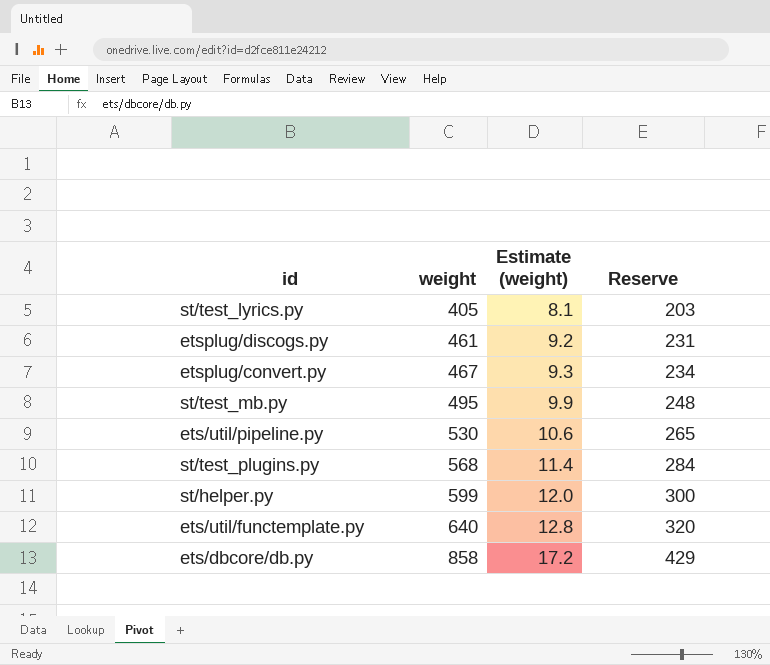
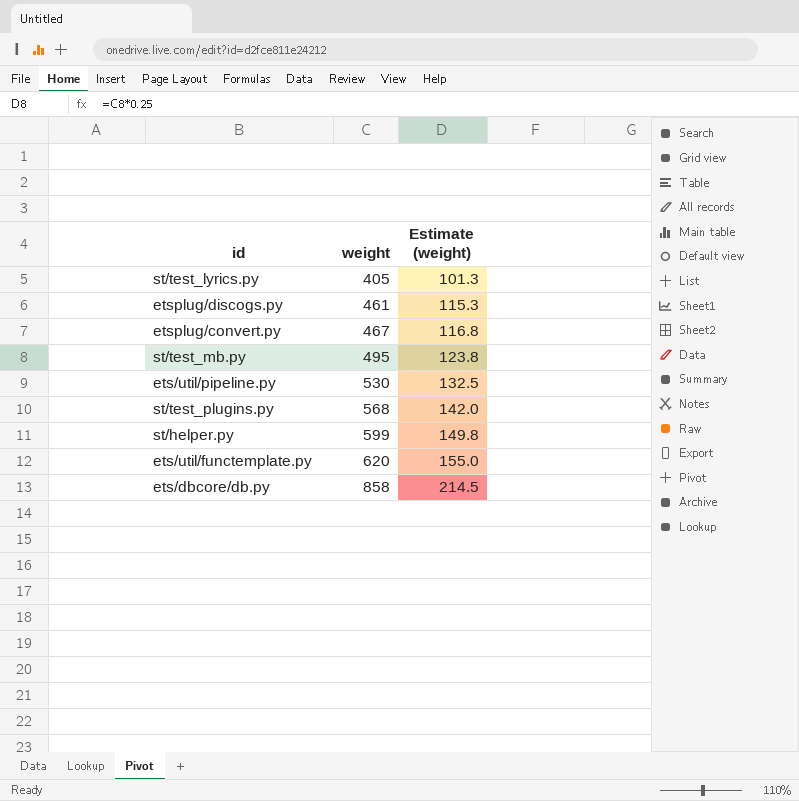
column Reserve | formula: [weight] * 0.5 -> none
column Estimate (weight) | formula: [weight] * 0.02 -> [weight] * 0.25
ets/util/functemplate.py | weight: 640 -> 620

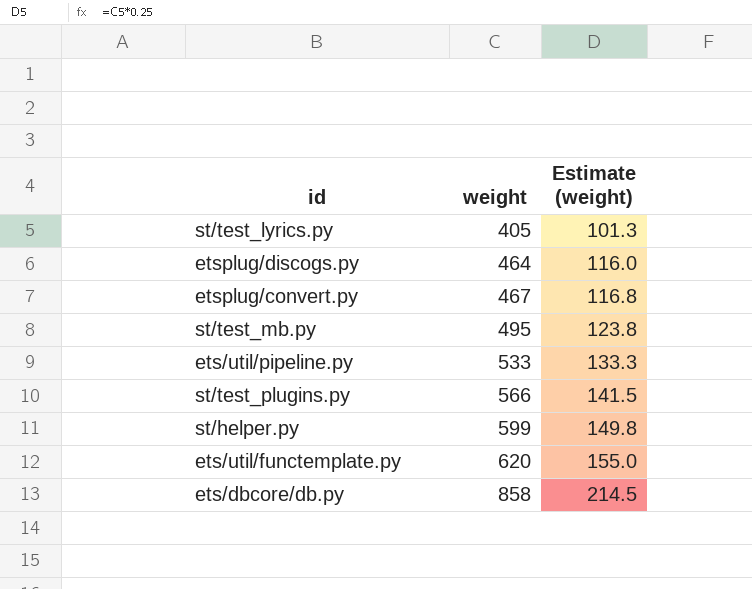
etsplug/discogs.py | weight: 461 -> 464
etsplug/discogs.py | Estimate (weight): 115.3 -> 116.0
ets/util/pipeline.py | weight: 530 -> 533
ets/util/pipeline.py | Estimate (weight): 132.5 -> 133.3
st/test_plugins.py | weight: 568 -> 566
st/test_plugins.py | Estimate (weight): 142.0 -> 141.5

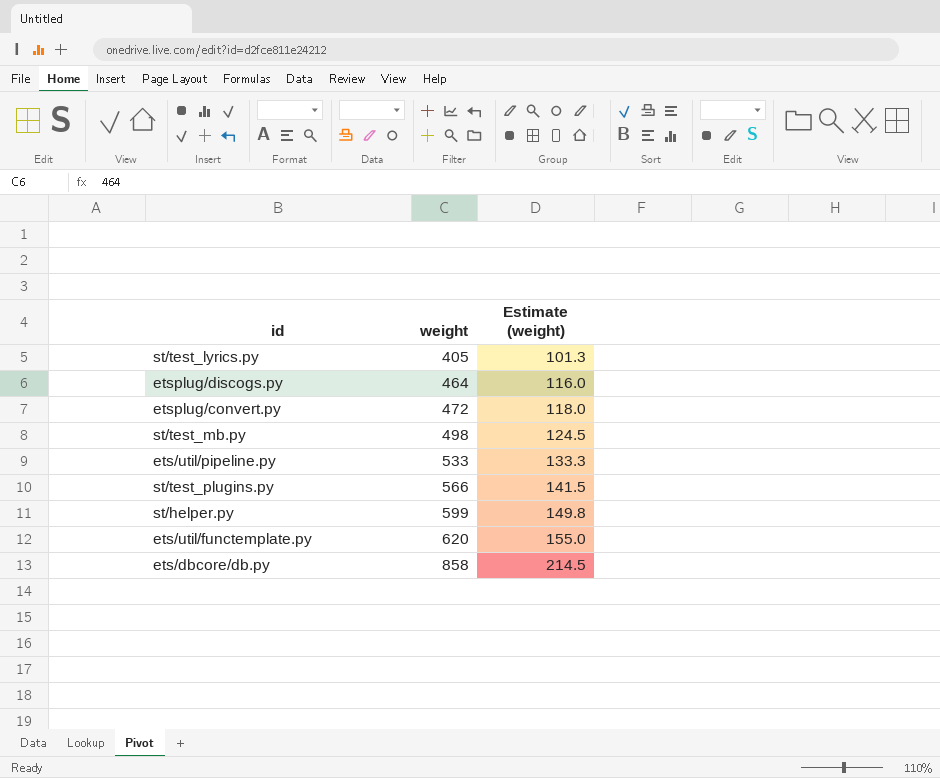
etsplug/convert.py | weight: 467 -> 472
etsplug/convert.py | Estimate (weight): 116.8 -> 118.0
st/test_mb.py | weight: 495 -> 498
st/test_mb.py | Estimate (weight): 123.8 -> 124.5

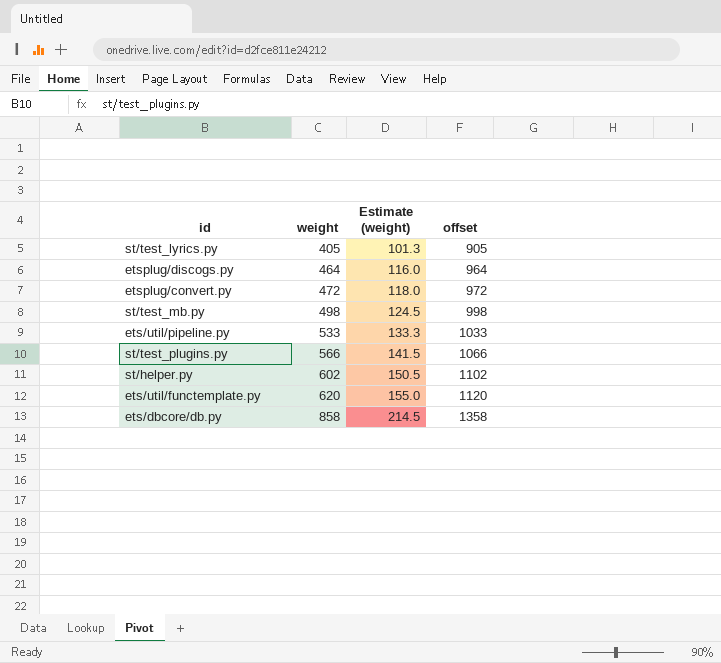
column offset | formula: none -> [weight] + 500
st/helper.py | weight: 599 -> 602
st/helper.py | Estimate (weight): 149.8 -> 150.5

